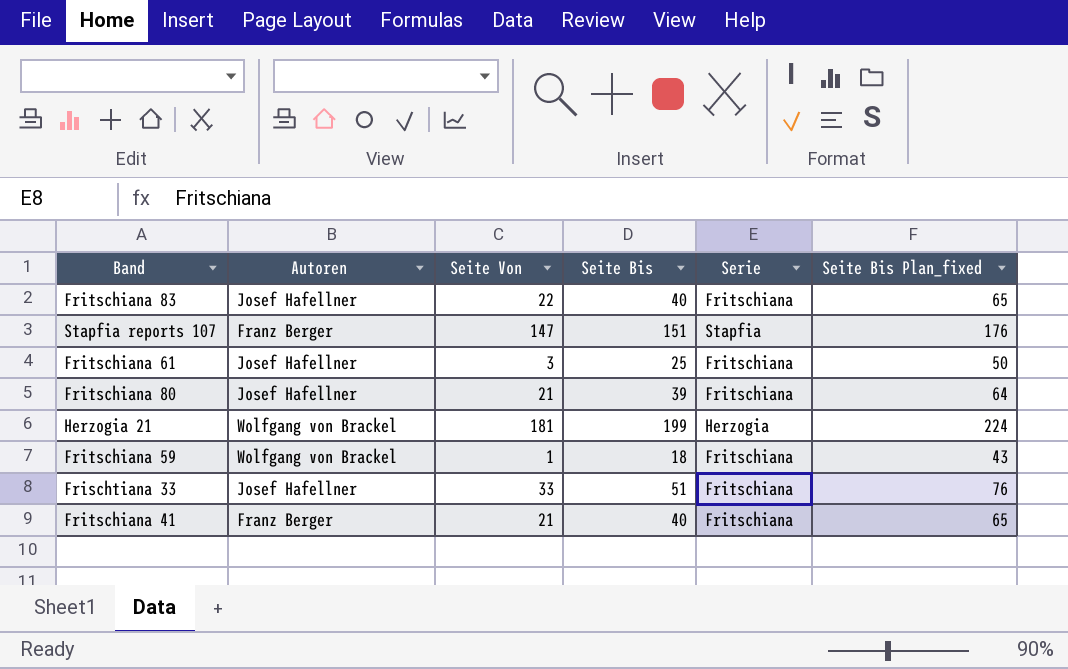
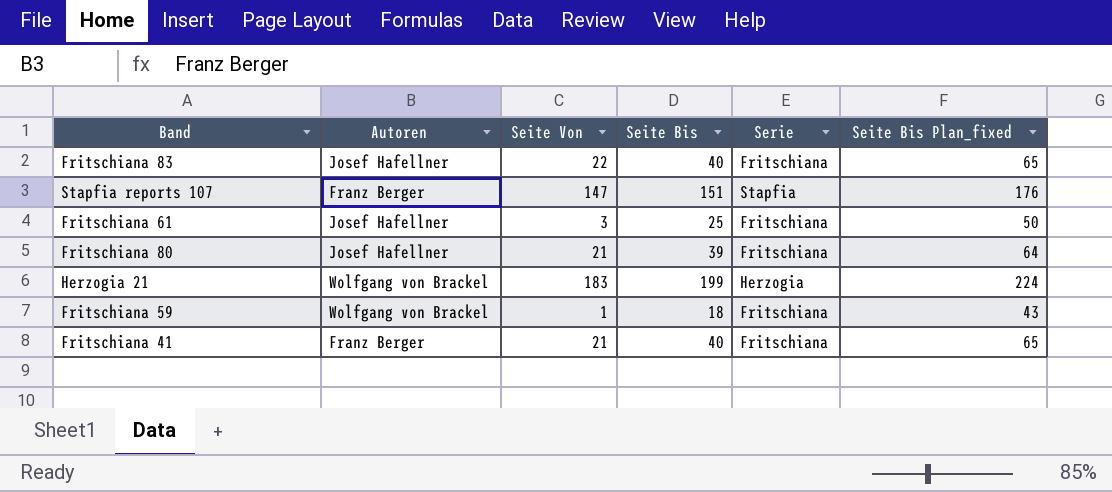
row Frischtiana 33: Josef Hafellner | 33 | 51 | Fritschiana | 76 -> none
Herzogia 21 | Seite Von: 181 -> 183

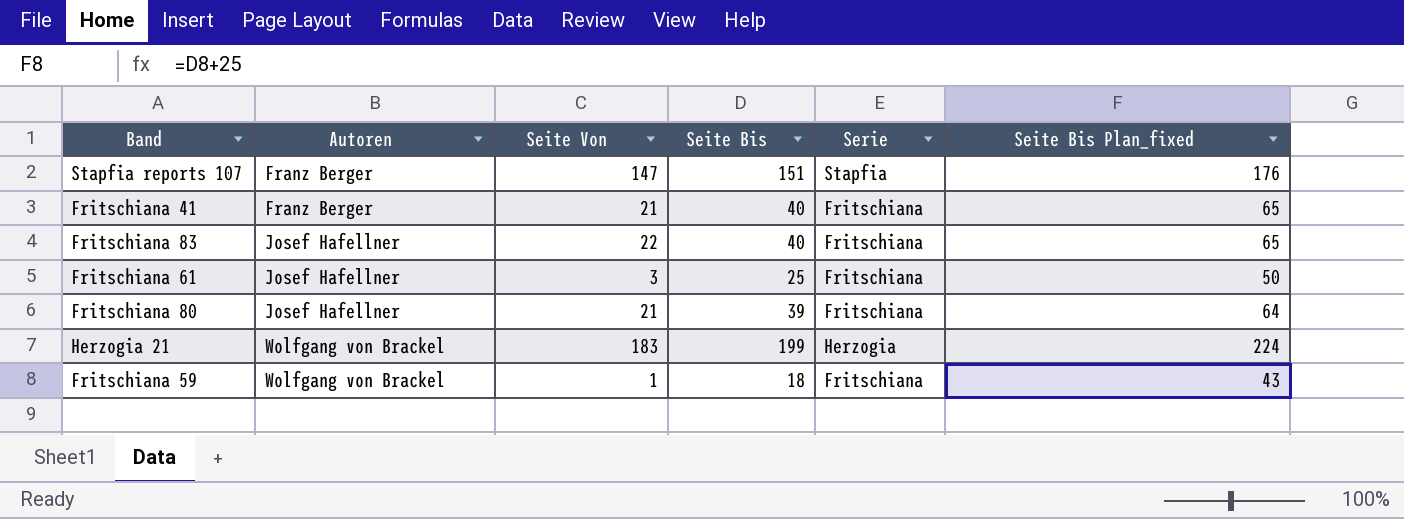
row order: none -> Autoren ascending

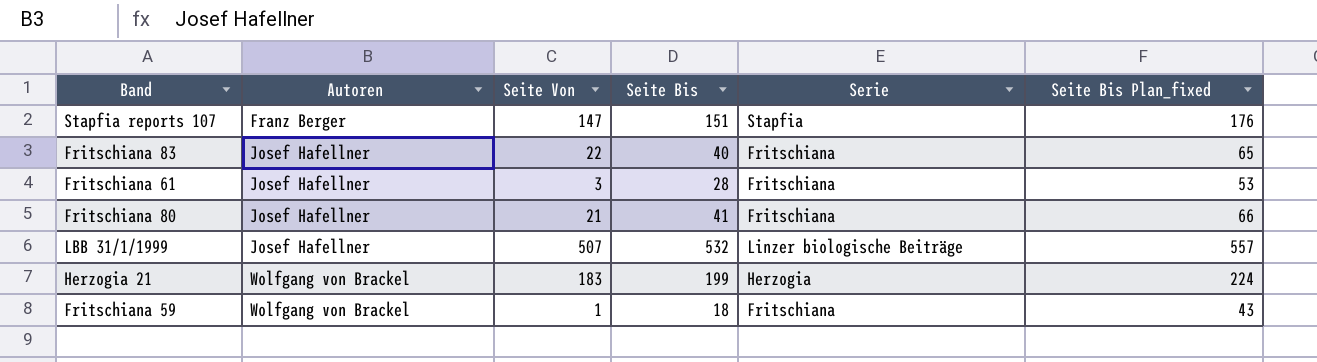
row Fritschiana 41: Franz Berger | 21 | 40 | Fritschiana | 65 -> none
Fritschiana 61 | Seite Bis: 25 -> 28
Fritschiana 61 | Seite Bis Plan_fixed: 50 -> 53
Fritschiana 80 | Seite Bis: 39 -> 41
Fritschiana 80 | Seite Bis Plan_fixed: 64 -> 66
row LBB 31/1/1999: none -> Josef Hafellner | 507 | 532 | Linzer biologische Beiträge | 557

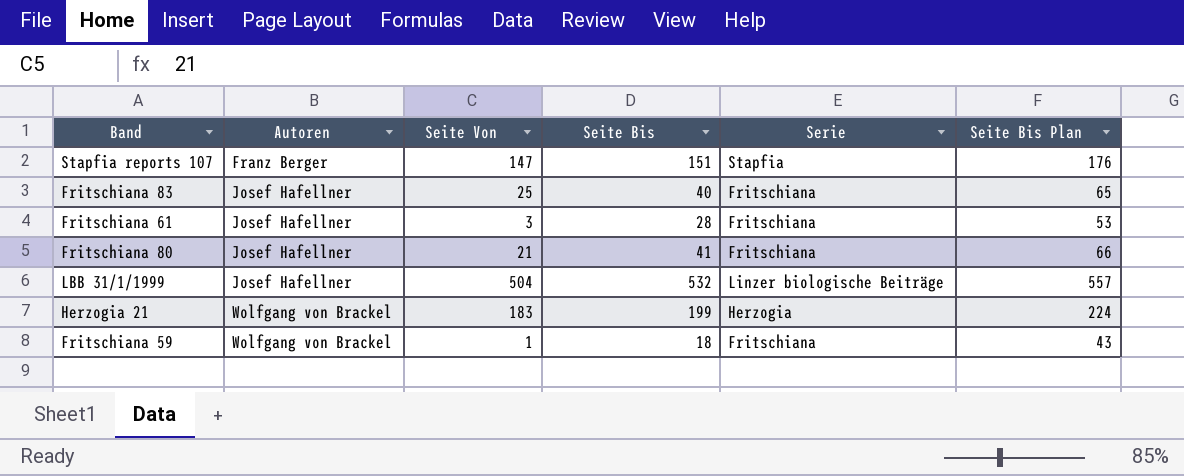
column name: Seite Bis Plan_fixed -> Seite Bis Plan
Fritschiana 83 | Seite Von: 22 -> 25
LBB 31/1/1999 | Seite Von: 507 -> 504

